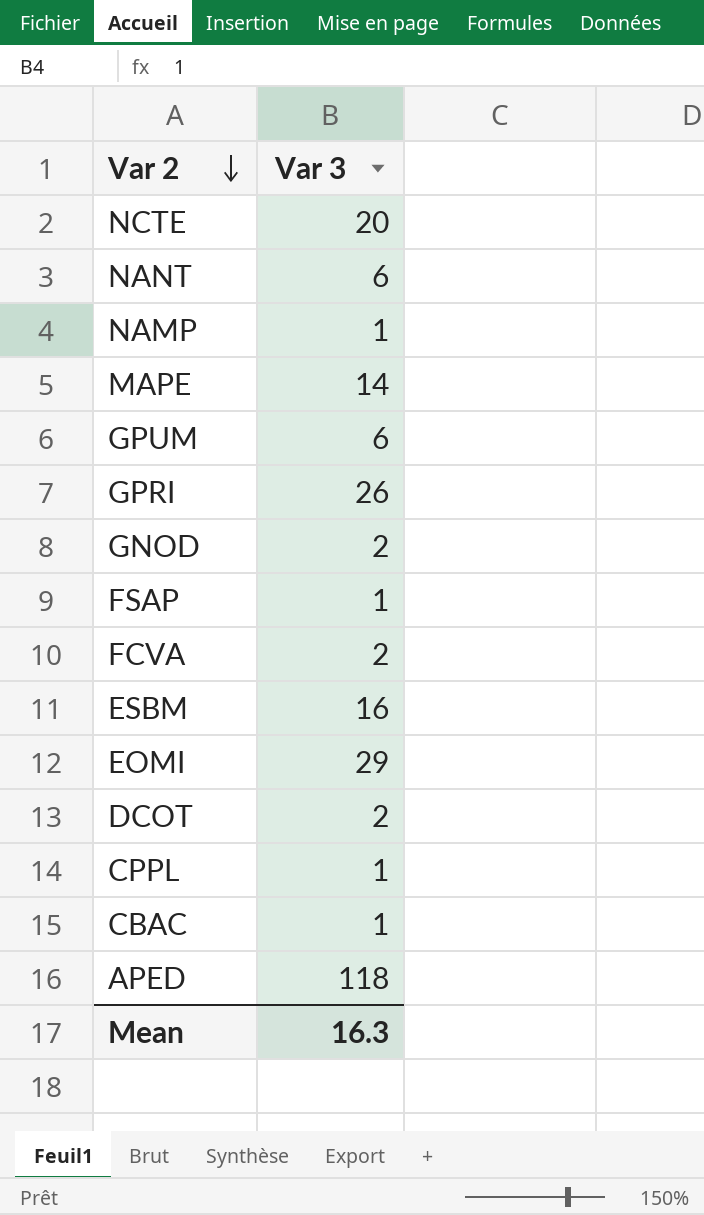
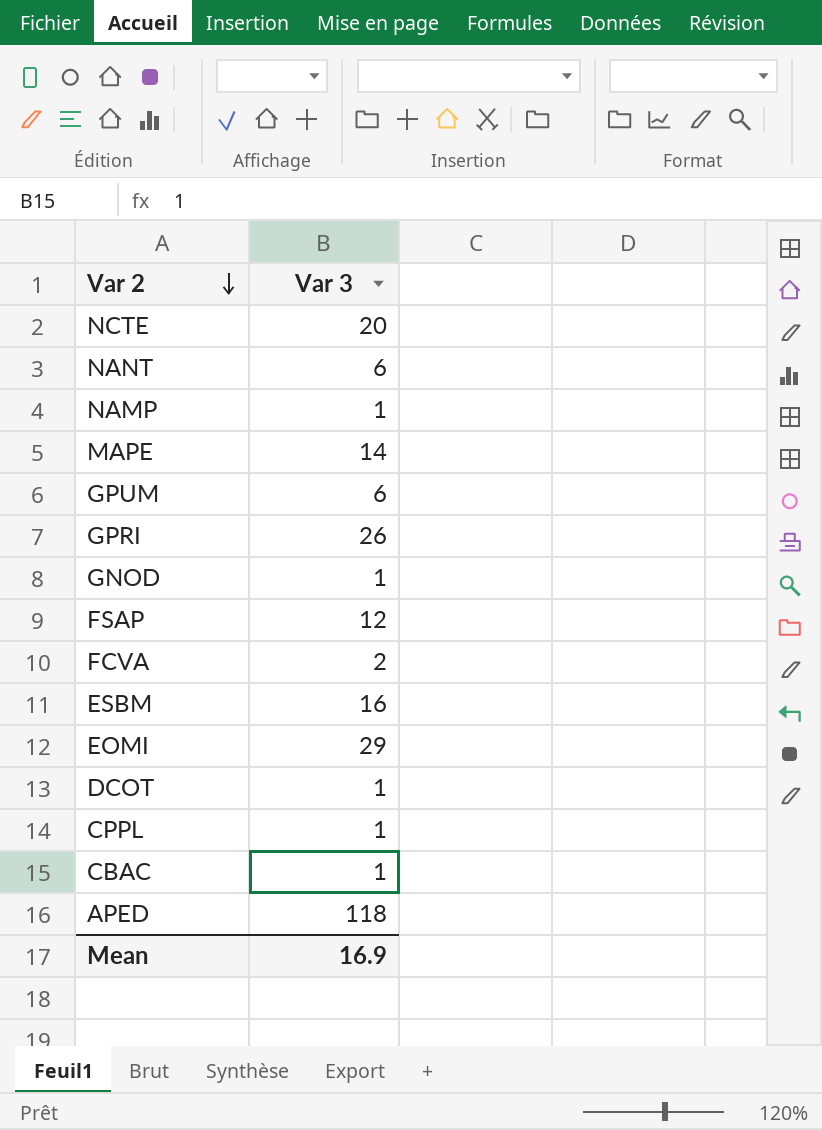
GNOD | Var 3: 2 -> 1
FSAP | Var 3: 1 -> 12
DCOT | Var 3: 2 -> 1
Mean | Var 3: 16.3 -> 16.9

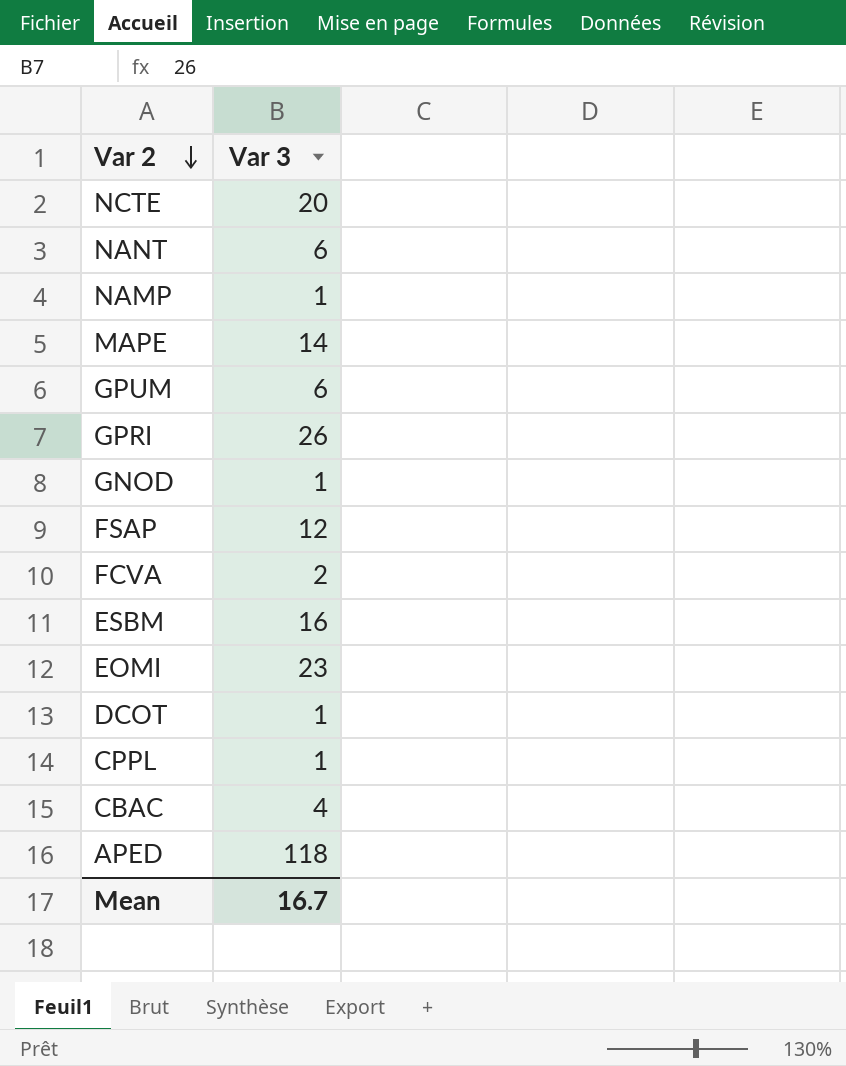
EOMI | Var 3: 29 -> 23
CBAC | Var 3: 1 -> 4
Mean | Var 3: 16.9 -> 16.7

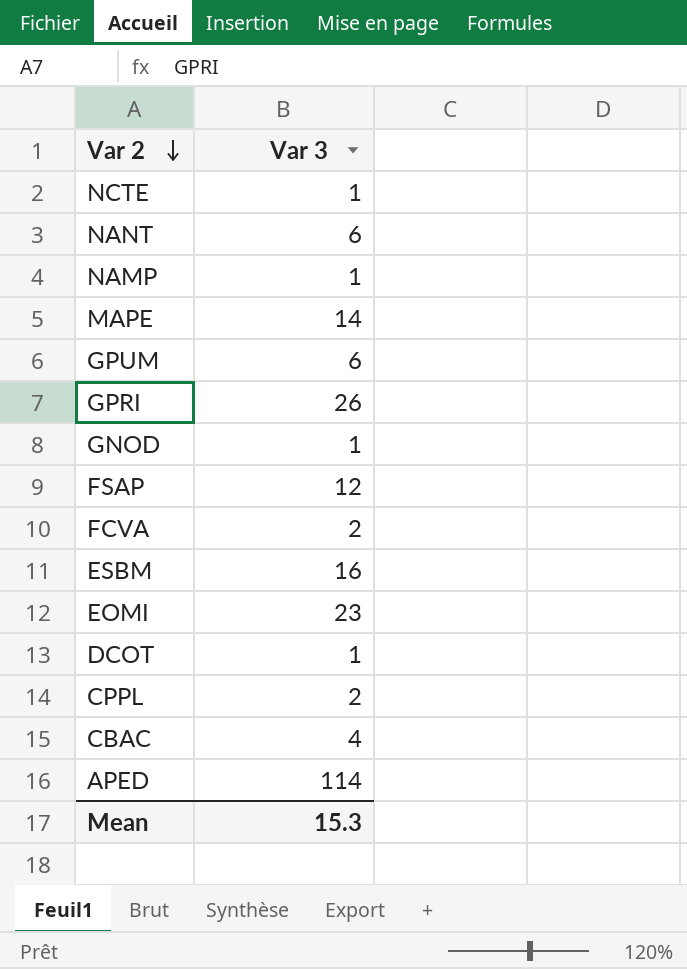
NCTE | Var 3: 20 -> 1
CPPL | Var 3: 1 -> 2
APED | Var 3: 118 -> 114
Mean | Var 3: 16.7 -> 15.3

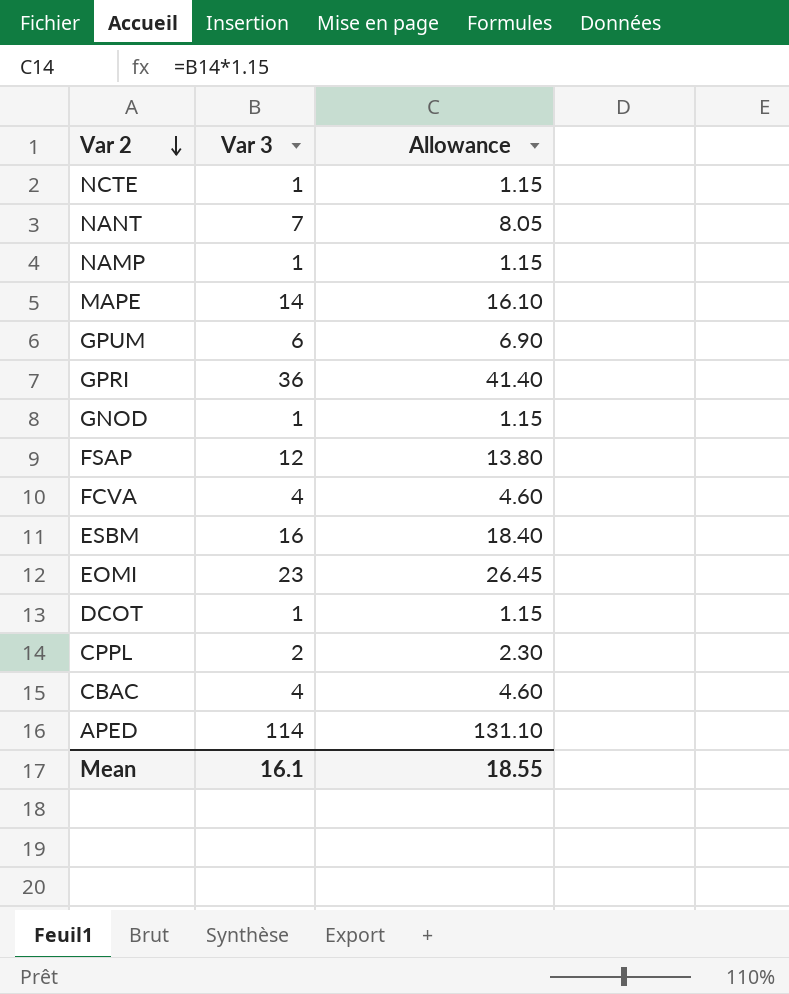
column Allowance | formula: none -> [Var 3] * 1.15
NANT | Var 3: 6 -> 7
GPRI | Var 3: 26 -> 36
FCVA | Var 3: 2 -> 4
Mean | Var 3: 15.3 -> 16.1

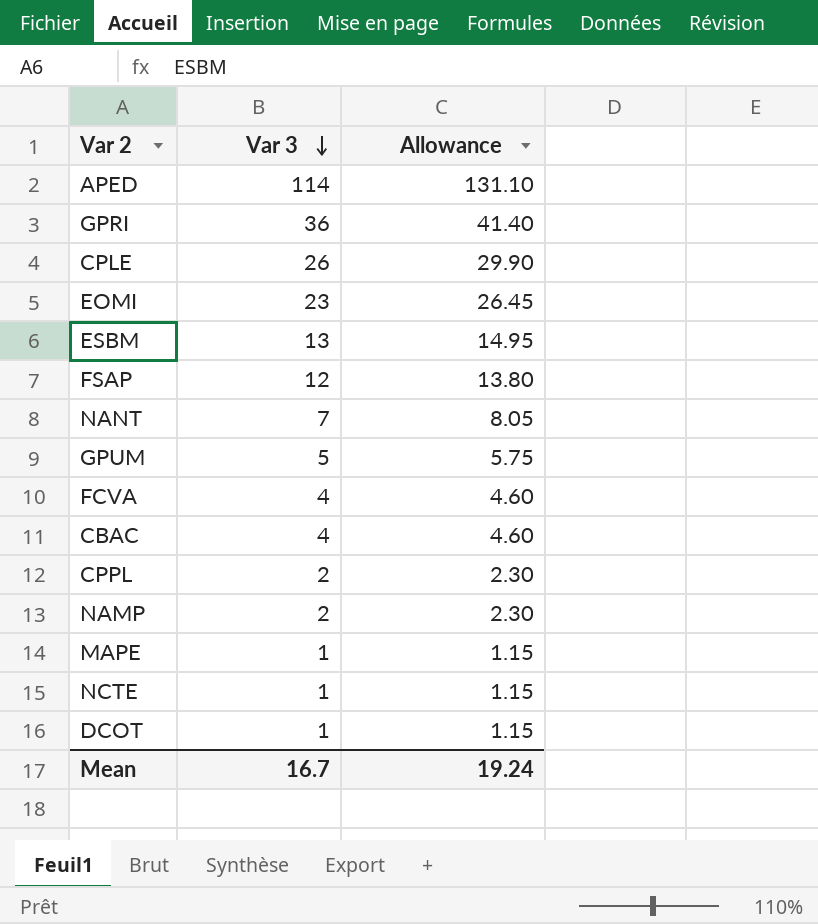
row order: Var 2 descending -> Var 3 descending
row GNOD: 1 | 1.15 -> none
row CPLE: none -> 26 | 29.90
ESBM | Var 3: 16 -> 13
ESBM | Allowance: 18.40 -> 14.95
GPUM | Var 3: 6 -> 5
GPUM | Allowance: 6.90 -> 5.75
NAMP | Var 3: 1 -> 2
NAMP | Allowance: 1.15 -> 2.30
MAPE | Var 3: 14 -> 1
MAPE | Allowance: 16.10 -> 1.15
Mean | Var 3: 16.1 -> 16.7
Mean | Allowance: 18.55 -> 19.24

